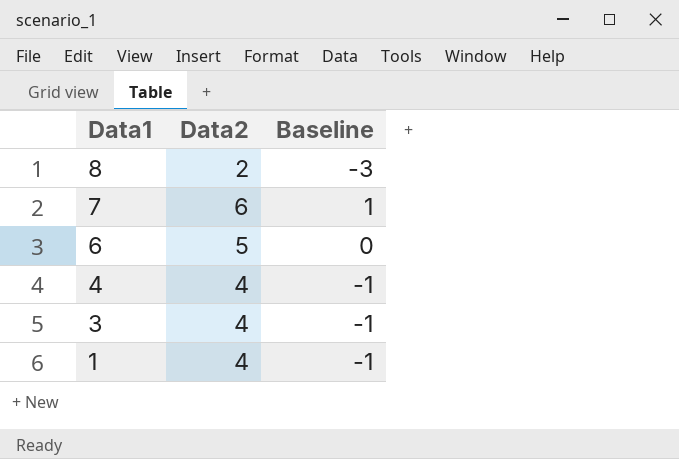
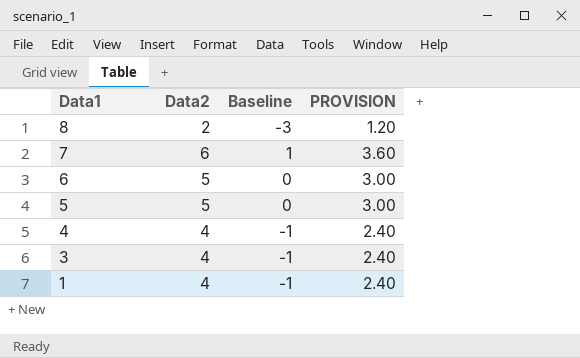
column PROVISION | formula: none -> [Data2] * 0.6
row 5: none -> 5 | 0 | 3.00

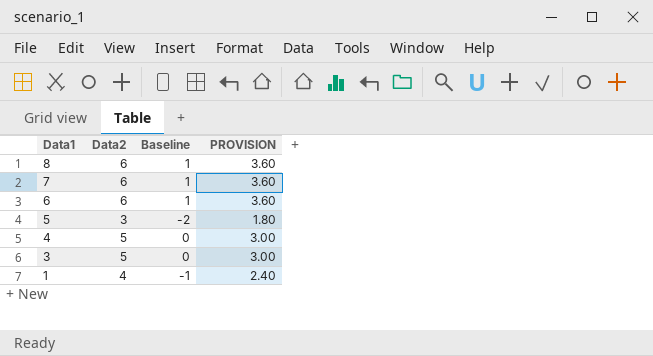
8 | Data2: 2 -> 6
8 | Baseline: -3 -> 1
8 | PROVISION: 1.20 -> 3.60
6 | Data2: 5 -> 6
6 | Baseline: 0 -> 1
6 | PROVISION: 3.00 -> 3.60
5 | Data2: 5 -> 3
5 | Baseline: 0 -> -2
5 | PROVISION: 3.00 -> 1.80
4 | Data2: 4 -> 5
4 | Baseline: -1 -> 0
4 | PROVISION: 2.40 -> 3.00
3 | Data2: 4 -> 5
3 | Baseline: -1 -> 0
3 | PROVISION: 2.40 -> 3.00

